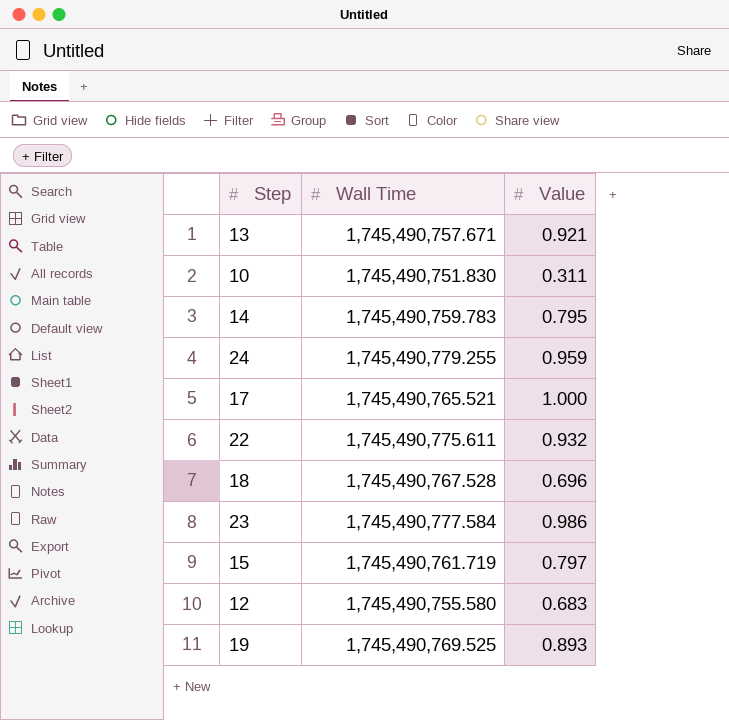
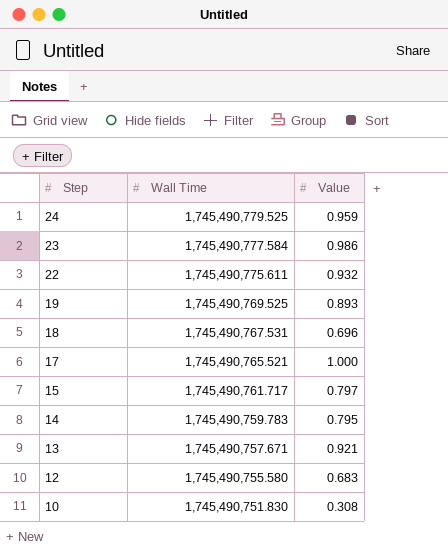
row order: none -> Step descending
24 | Wall Time: 1,745,490,779.255 -> 1,745,490,779.525
18 | Wall Time: 1,745,490,767.528 -> 1,745,490,767.531
15 | Wall Time: 1,745,490,761.719 -> 1,745,490,761.717
10 | Value: 0.311 -> 0.308

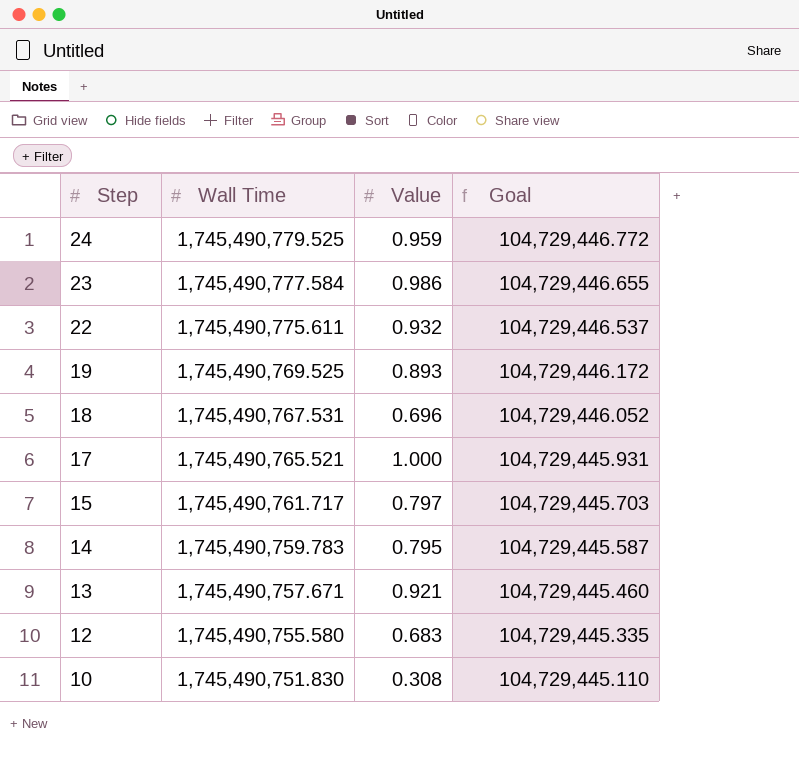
column Goal | formula: none -> [Wall Time] * 0.06

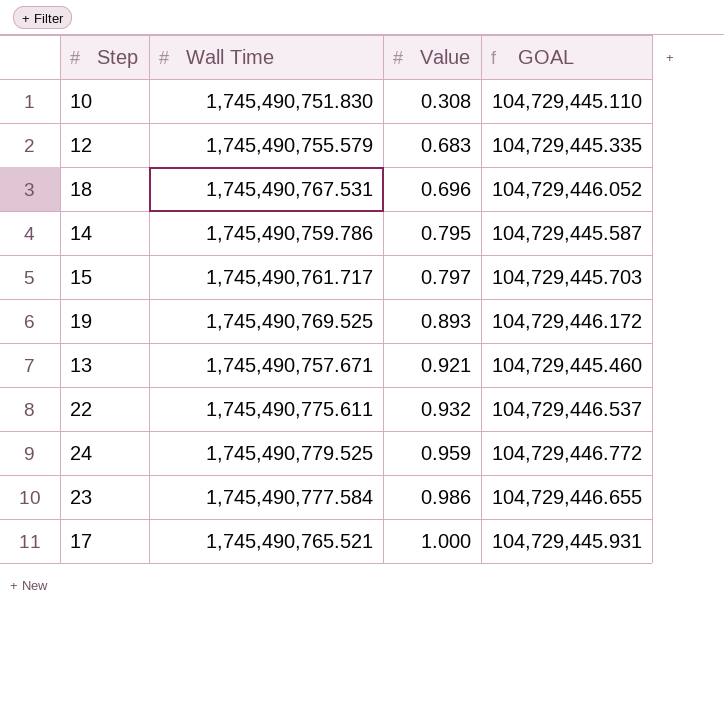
row order: Step descending -> Value ascending
column name: Goal -> GOAL
12 | Wall Time: 1,745,490,755.580 -> 1,745,490,755.579
14 | Wall Time: 1,745,490,759.783 -> 1,745,490,759.786

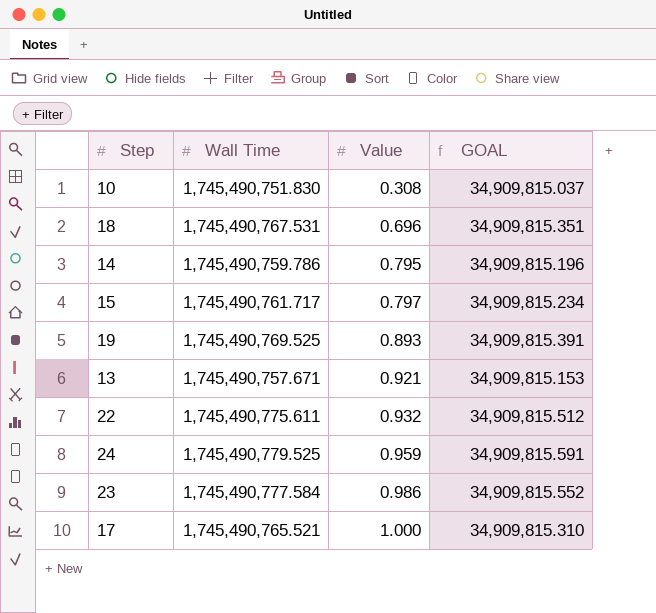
column GOAL | formula: [Wall Time] * 0.06 -> [Wall Time] * 0.02
row 12: 1,745,490,755.579 | 0.683 | 104,729,445.335 -> none

